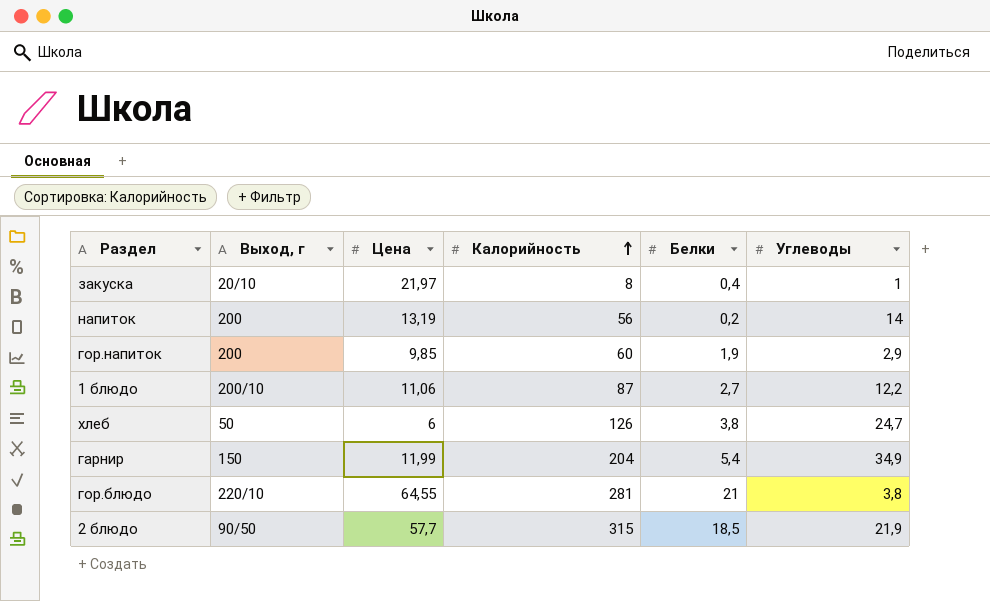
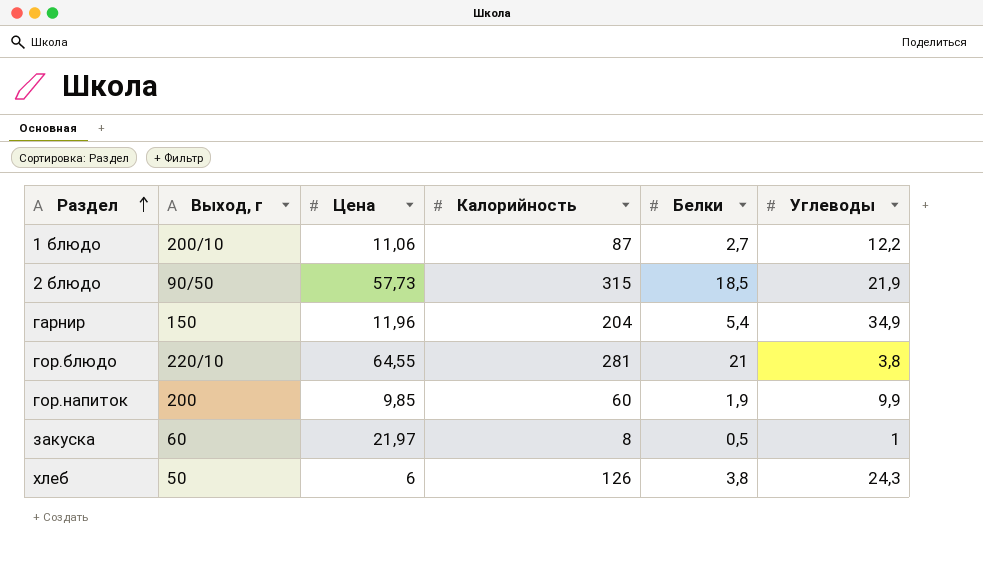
row order: Калорийность ascending -> Раздел ascending
row напиток: 200 | 13,19 | 56 | 0,2 | 14 -> none
2 блюдо | Цена: 57,7 -> 57,73
гарнир | Цена: 11,99 -> 11,96
гор.напиток | Углеводы: 2,9 -> 9,9
закуска | Выход, г: 20/10 -> 60
закуска | Белки: 0,4 -> 0,5
хлеб | Углеводы: 24,7 -> 24,3

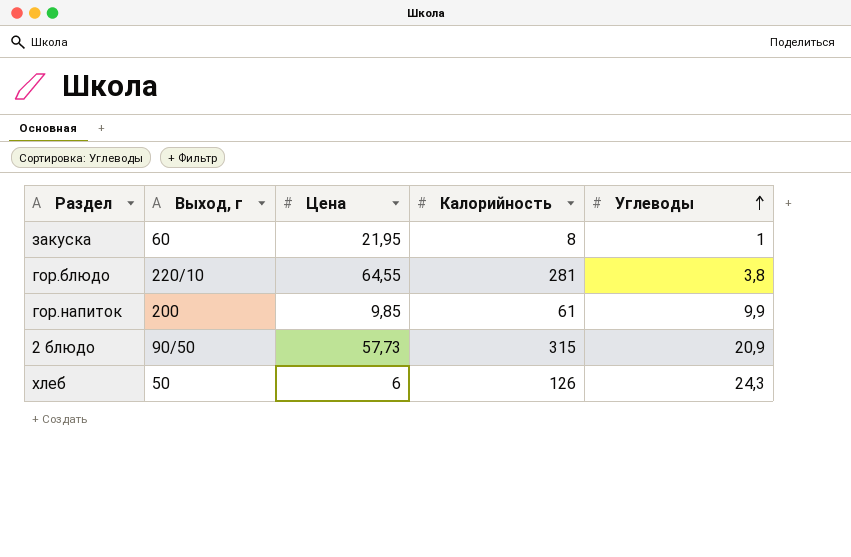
row order: Раздел ascending -> Углеводы ascending
column Белки | position: 5 -> none
row 1 блюдо: 200/10 | 11,06 | 87 | 2,7 | 12,2 -> none
row гарнир: 150 | 11,96 | 204 | 5,4 | 34,9 -> none
закуска | Цена: 21,97 -> 21,95
гор.напиток | Калорийность: 60 -> 61
2 блюдо | Углеводы: 21,9 -> 20,9

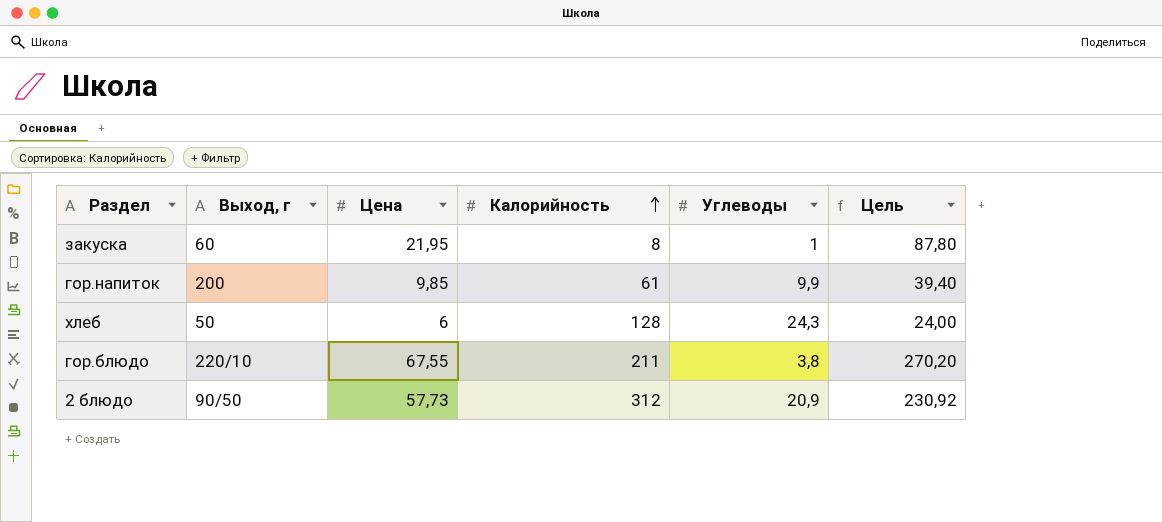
row order: Углеводы ascending -> Калорийность ascending
column Цель | formula: none -> [Цена] * 4
хлеб | Калорийность: 126 -> 128
гор.блюдо | Цена: 64,55 -> 67,55
гор.блюдо | Калорийность: 281 -> 211
2 блюдо | Калорийность: 315 -> 312

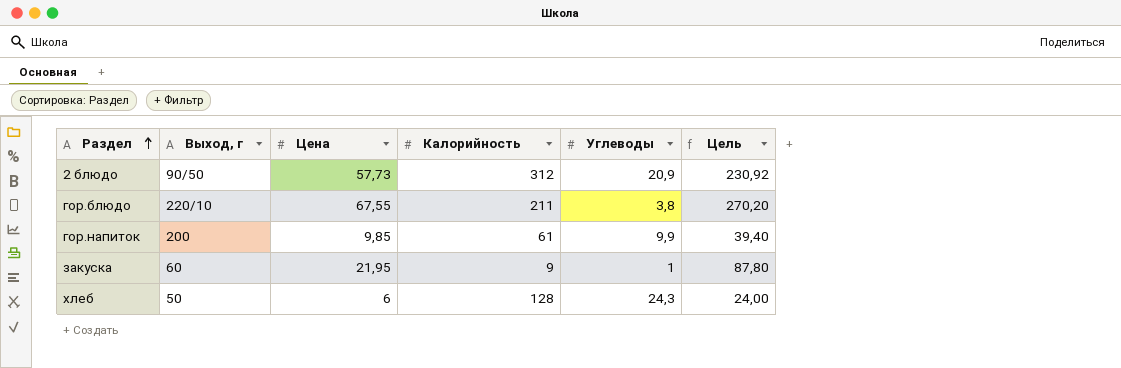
row order: Калорийность ascending -> Раздел ascending
закуска | Калорийность: 8 -> 9

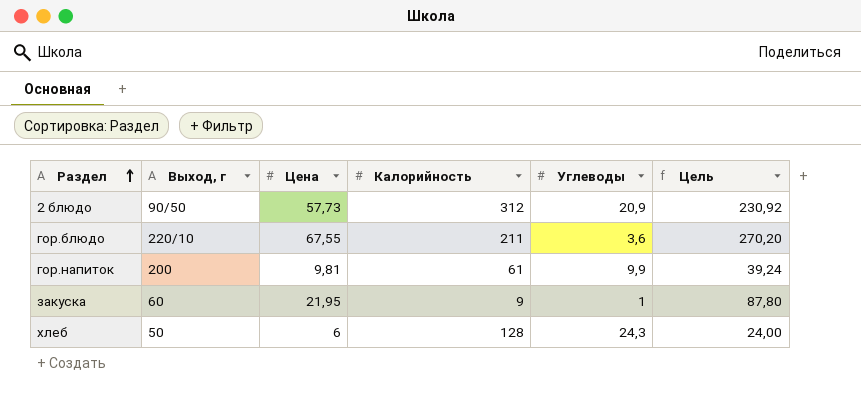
гор.блюдо | Углеводы: 3,8 -> 3,6
гор.напиток | Цена: 9,85 -> 9,81
гор.напиток | Цель: 39,40 -> 39,24

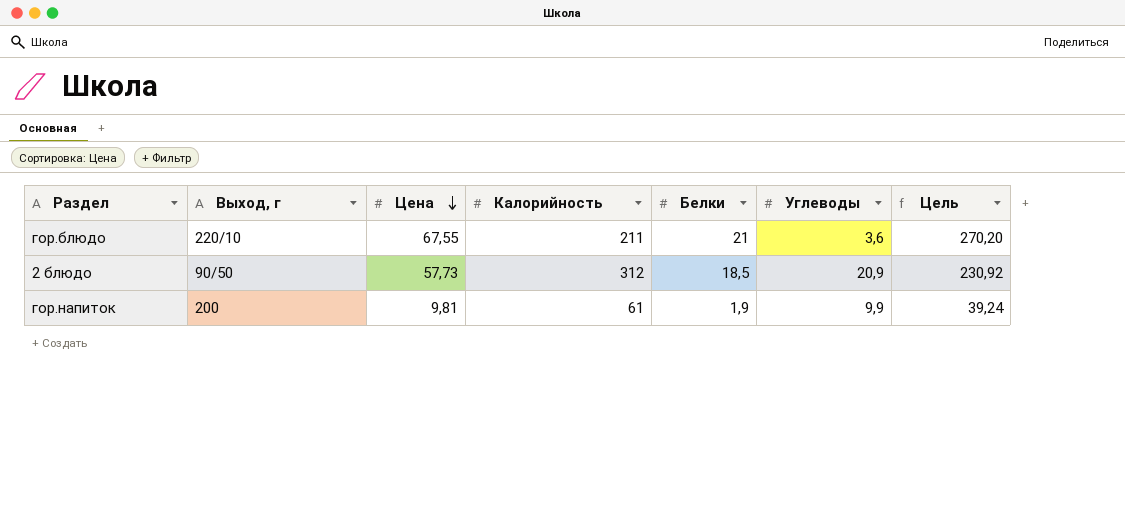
row order: Раздел ascending -> Цена descending
column Белки | position: none -> 5
row закуска: 60 | 21,95 | 9 | 1 | 87,80 -> none
row хлеб: 50 | 6 | 128 | 24,3 | 24,00 -> none

